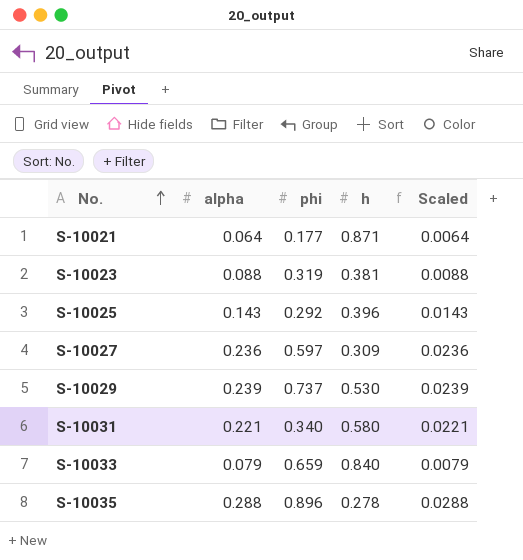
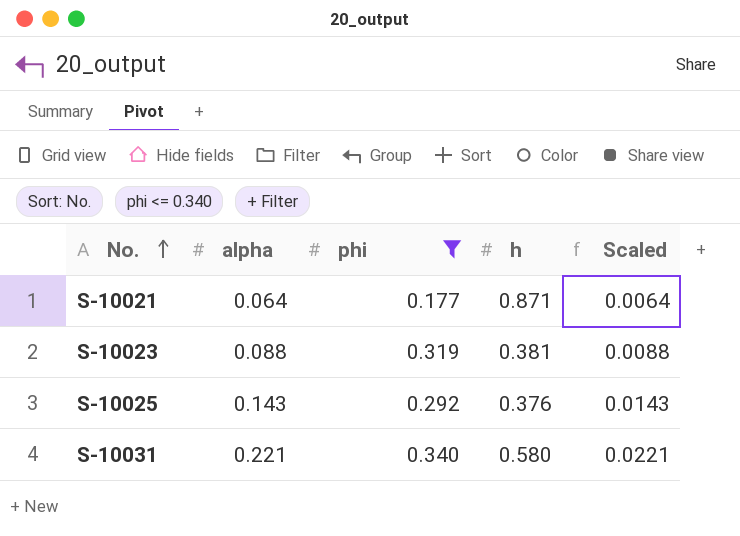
filter: none -> phi <= 0.340
S-10025 | h: 0.396 -> 0.376

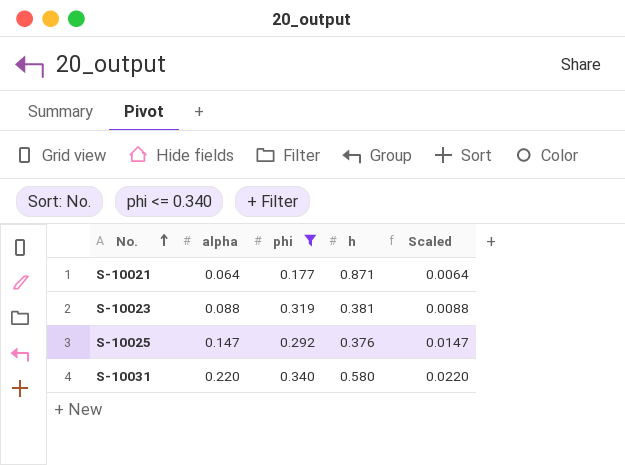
S-10025 | alpha: 0.143 -> 0.147
S-10025 | Scaled: 0.0143 -> 0.0147
S-10031 | alpha: 0.221 -> 0.220
S-10031 | Scaled: 0.0221 -> 0.0220

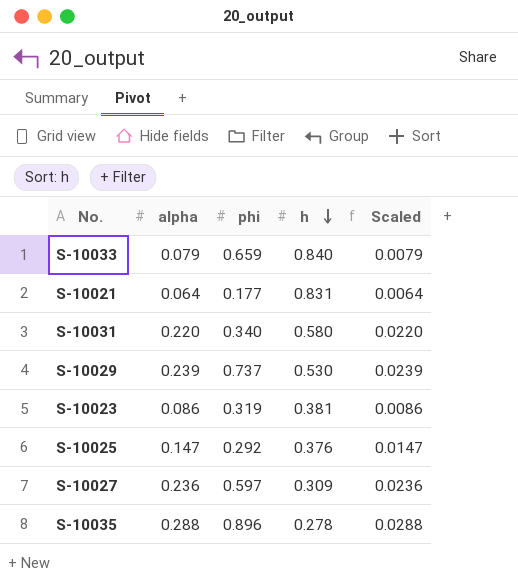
filter: phi <= 0.340 -> none
row order: No. ascending -> h descending
S-10021 | h: 0.871 -> 0.831
S-10023 | alpha: 0.088 -> 0.086
S-10023 | Scaled: 0.0088 -> 0.0086

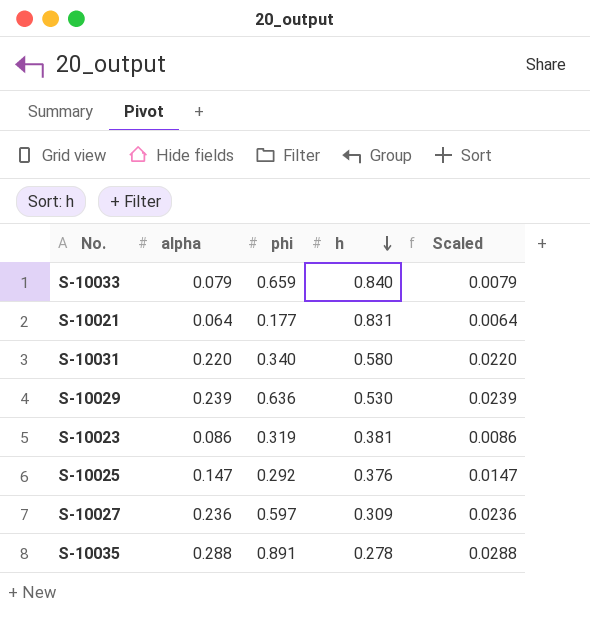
S-10029 | phi: 0.737 -> 0.636
S-10035 | phi: 0.896 -> 0.891

